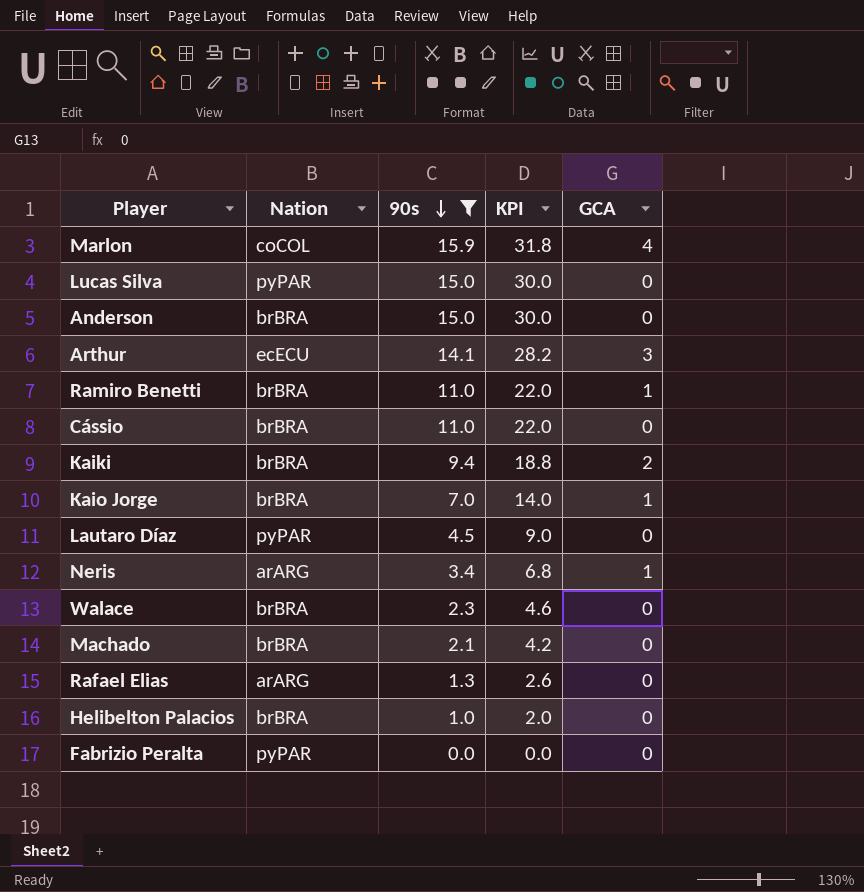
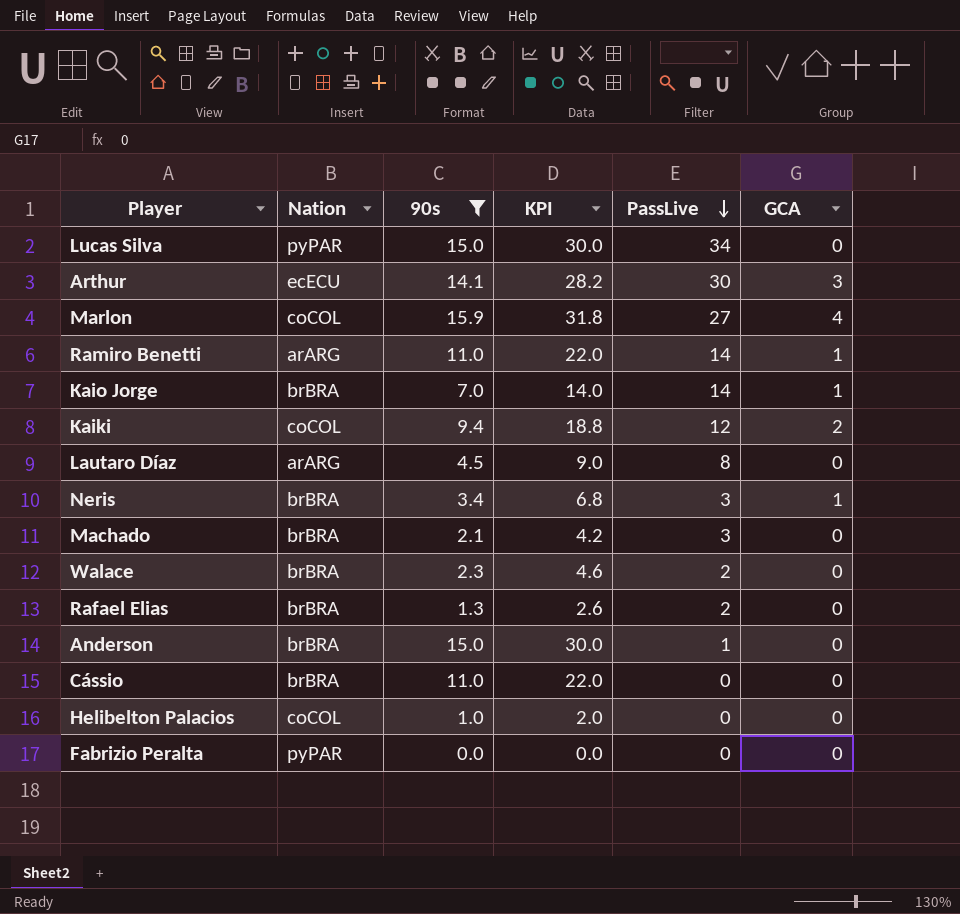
row order: 90s descending -> PassLive descending
column PassLive | position: none -> 5
Ramiro Benetti | Nation: brBRA -> arARG
Kaiki | Nation: brBRA -> coCOL
Lautaro Díaz | Nation: pyPAR -> arARG
Neris | Nation: arARG -> brBRA
Rafael Elias | Nation: arARG -> brBRA
Helibelton Palacios | Nation: brBRA -> coCOL

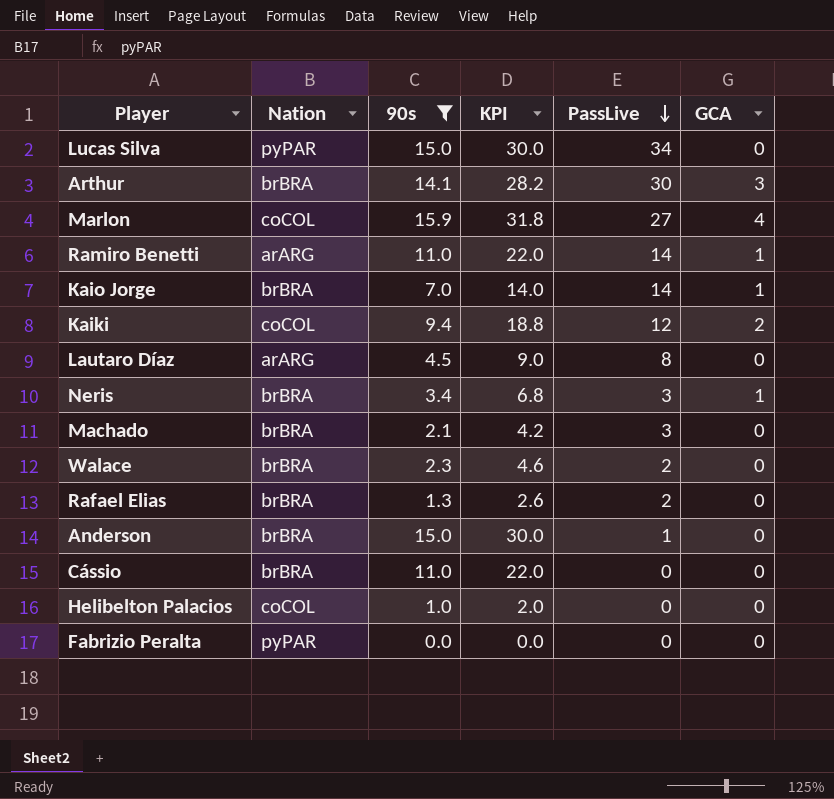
Arthur | Nation: ecECU -> brBRA

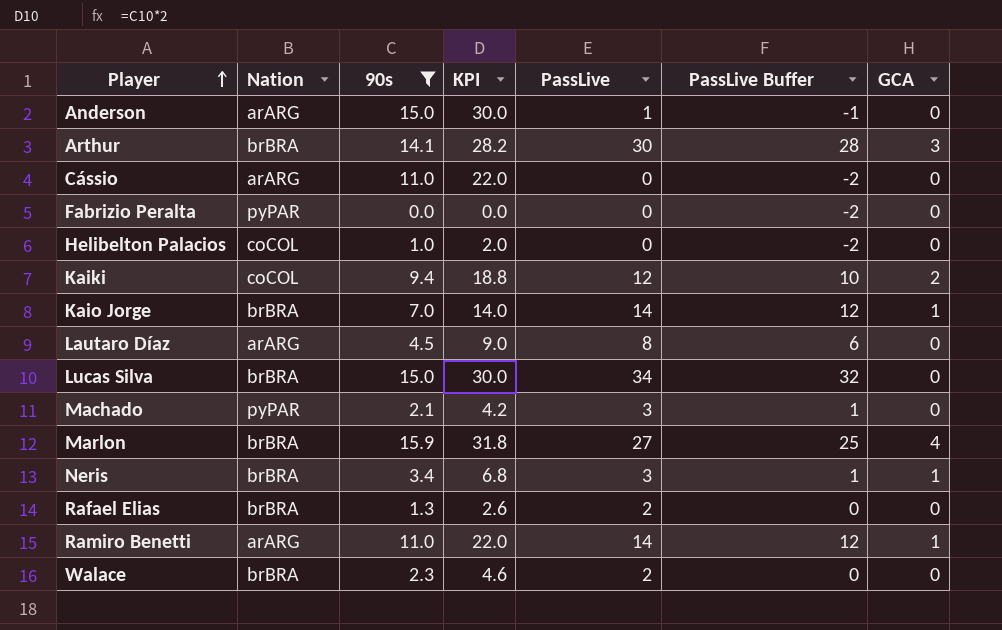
row order: PassLive descending -> Player ascending
column PassLive Buffer | formula: none -> [PassLive] - 2
Anderson | Nation: brBRA -> arARG
Cássio | Nation: brBRA -> arARG
Lucas Silva | Nation: pyPAR -> brBRA
Machado | Nation: brBRA -> pyPAR
Marlon | Nation: coCOL -> brBRA

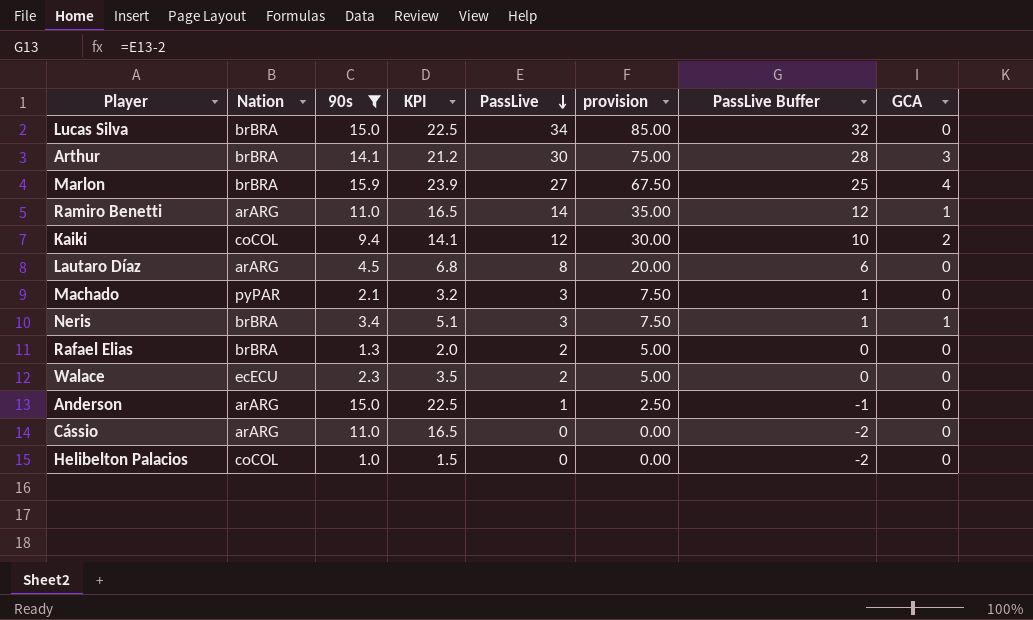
row order: Player ascending -> PassLive descending
column KPI | formula: [90s] * 2 -> [90s] * 1.5
column provision | formula: none -> [PassLive] * 2.5
row Fabrizio Peralta: pyPAR | 0.0 | 0.0 | 0 | -2 | 0 -> none
row Kaio Jorge: brBRA | 7.0 | 14.0 | 14 | 12 | 1 -> none
Walace | Nation: brBRA -> ecECU

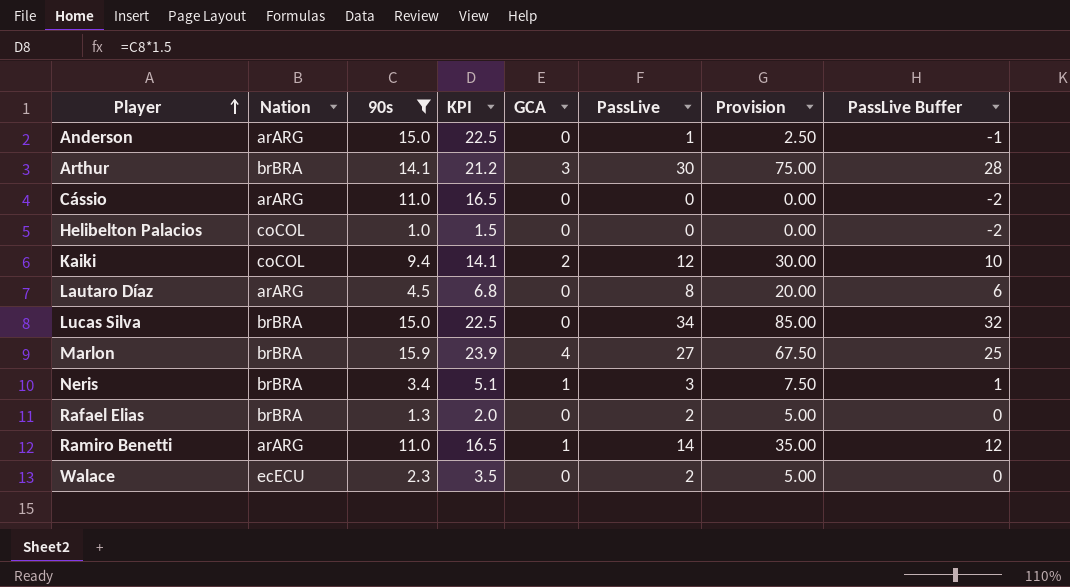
row order: PassLive descending -> Player ascending
column GCA | position: 8 -> 5
column name: provision -> Provision
row Machado: pyPAR | 2.1 | 3.2 | 3 | 7.50 | 1 | 0 -> none

